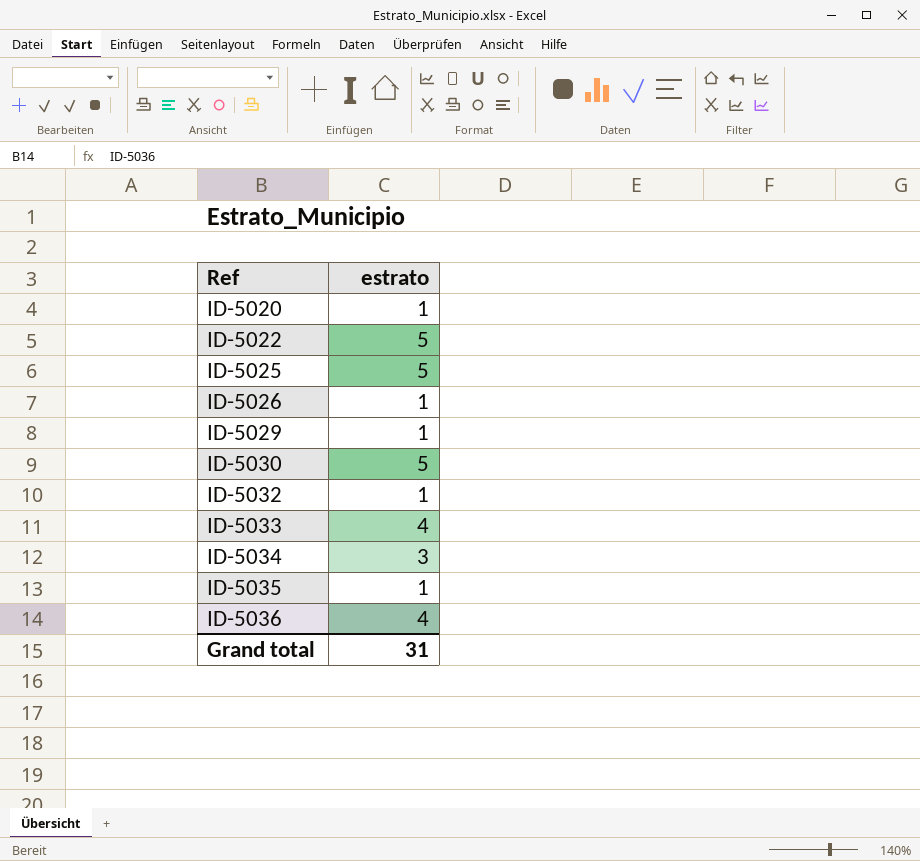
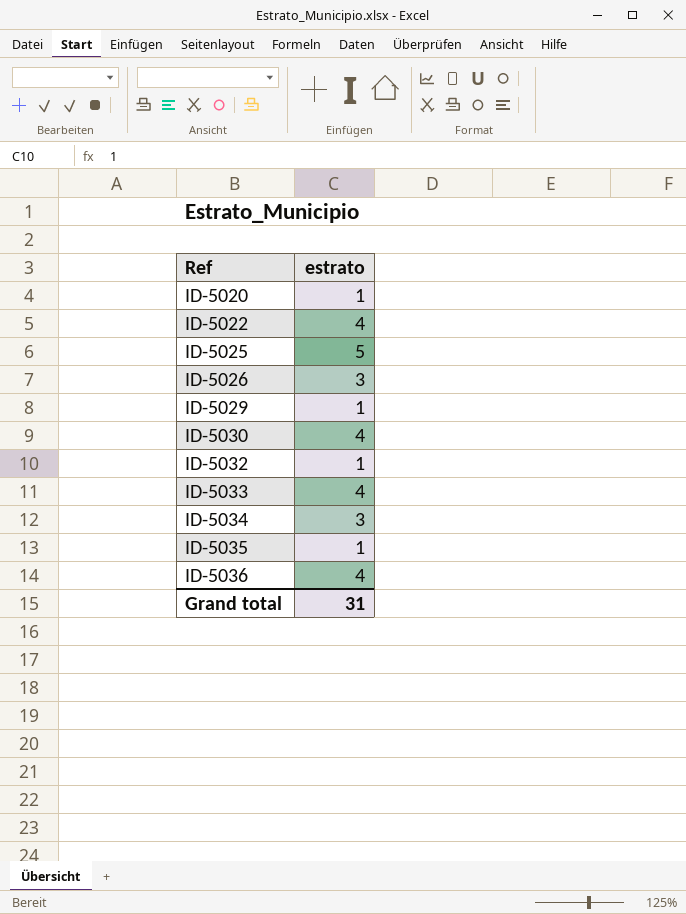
ID-5022 | estrato: 5 -> 4
ID-5026 | estrato: 1 -> 3
ID-5030 | estrato: 5 -> 4

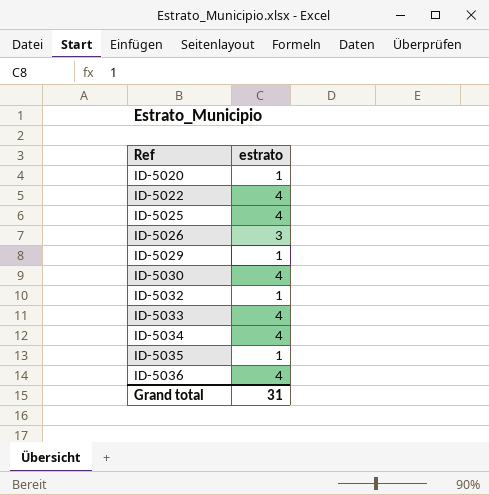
ID-5025 | estrato: 5 -> 4
ID-5034 | estrato: 3 -> 4

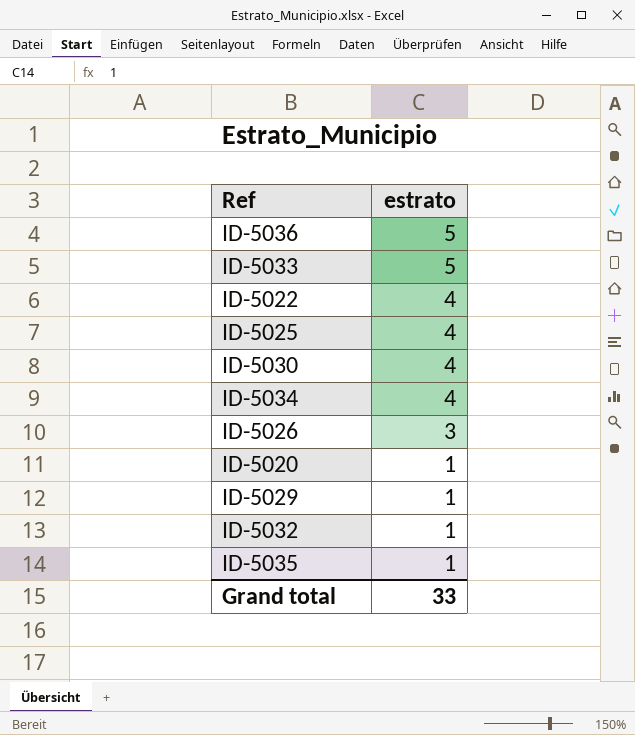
row order: Ref ascending -> estrato descending
ID-5036 | estrato: 4 -> 5
ID-5033 | estrato: 4 -> 5
Grand total | estrato: 31 -> 33

